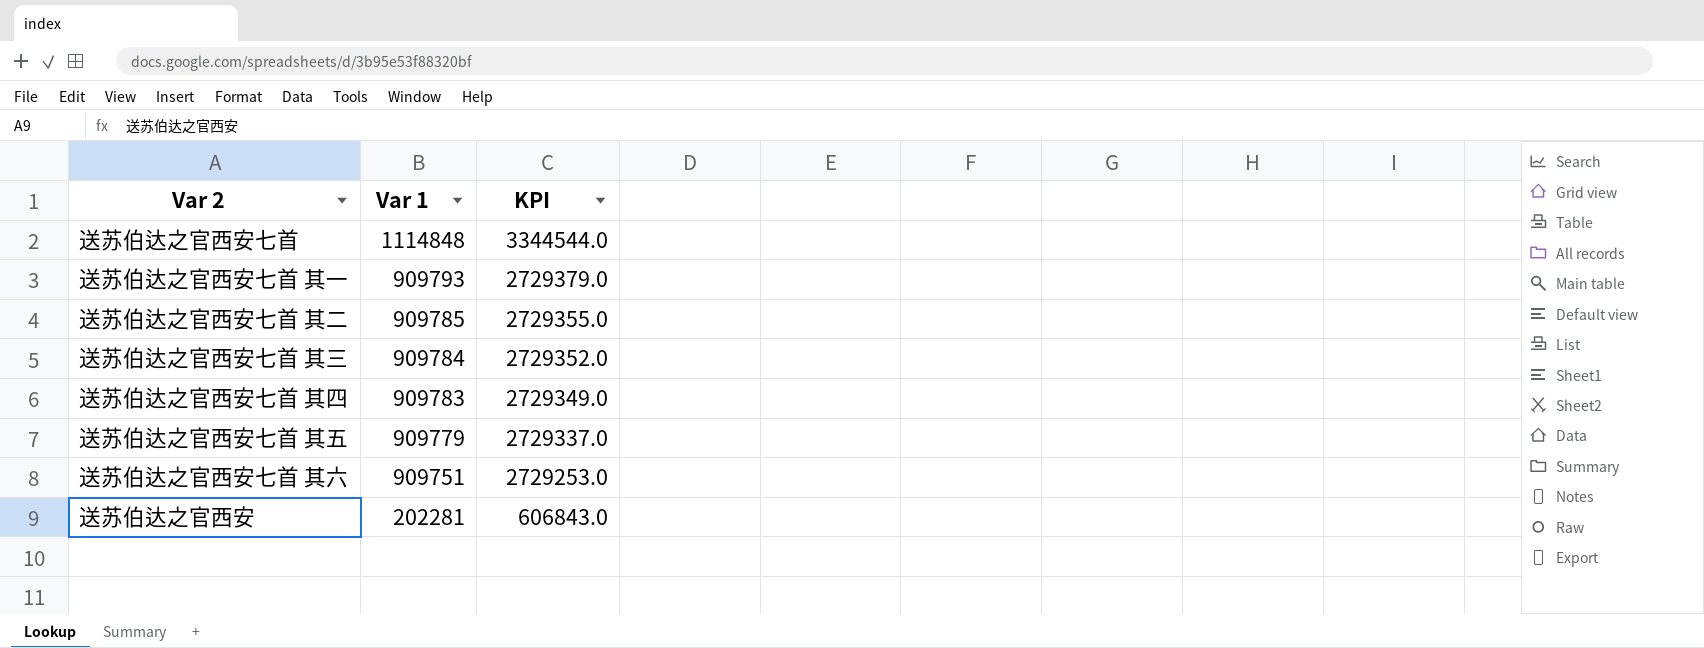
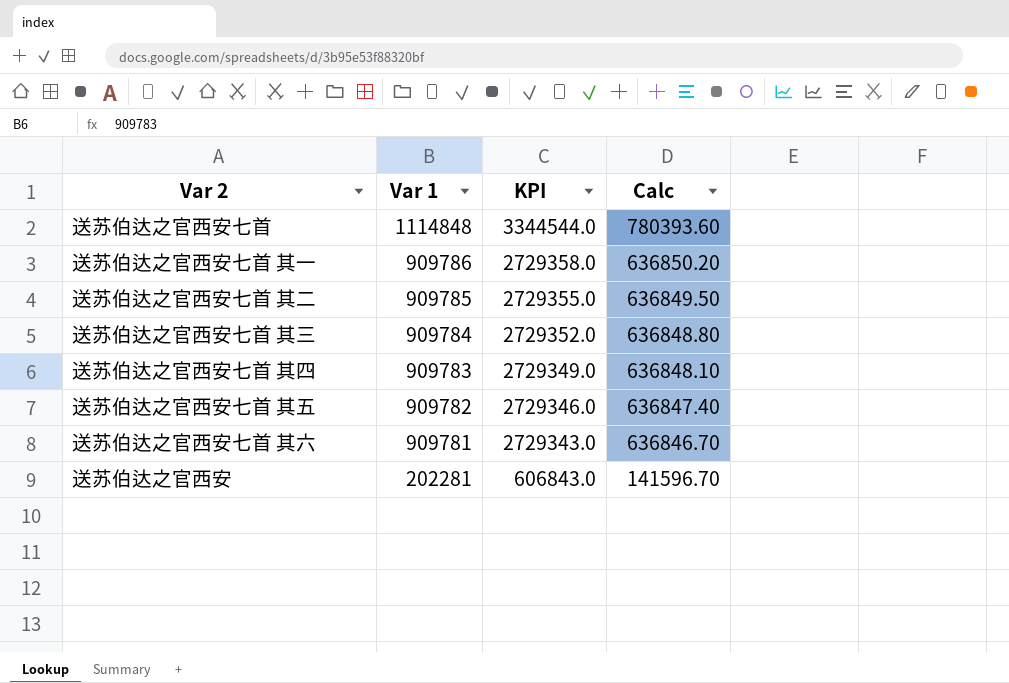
column Calc | formula: none -> [Var 1] * 0.7
送苏伯达之官西安七首 其一 | Var 1: 909793 -> 909786
送苏伯达之官西安七首 其一 | KPI: 2729379.0 -> 2729358.0
送苏伯达之官西安七首 其五 | Var 1: 909779 -> 909782
送苏伯达之官西安七首 其五 | KPI: 2729337.0 -> 2729346.0
送苏伯达之官西安七首 其六 | Var 1: 909751 -> 909781
送苏伯达之官西安七首 其六 | KPI: 2729253.0 -> 2729343.0

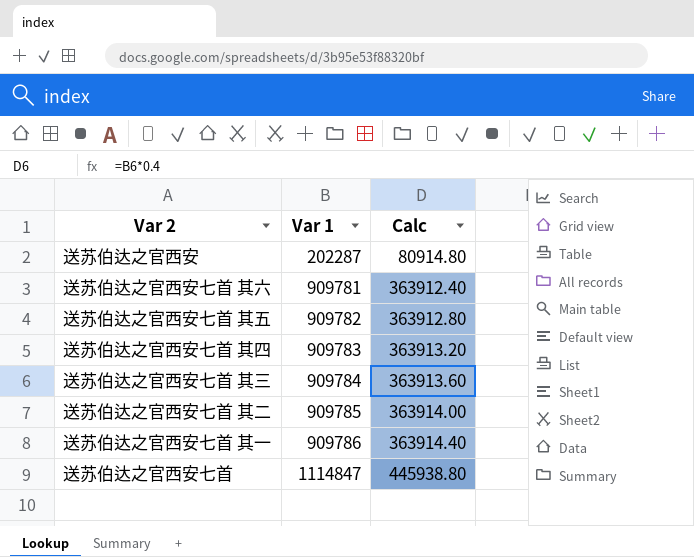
row order: Var 1 descending -> Var 1 ascending
column KPI | formula: [Var 1] * 3 -> none
column Calc | formula: [Var 1] * 0.7 -> [Var 1] * 0.4
送苏伯达之官西安 | Var 1: 202281 -> 202287
送苏伯达之官西安七首 | Var 1: 1114848 -> 1114847

